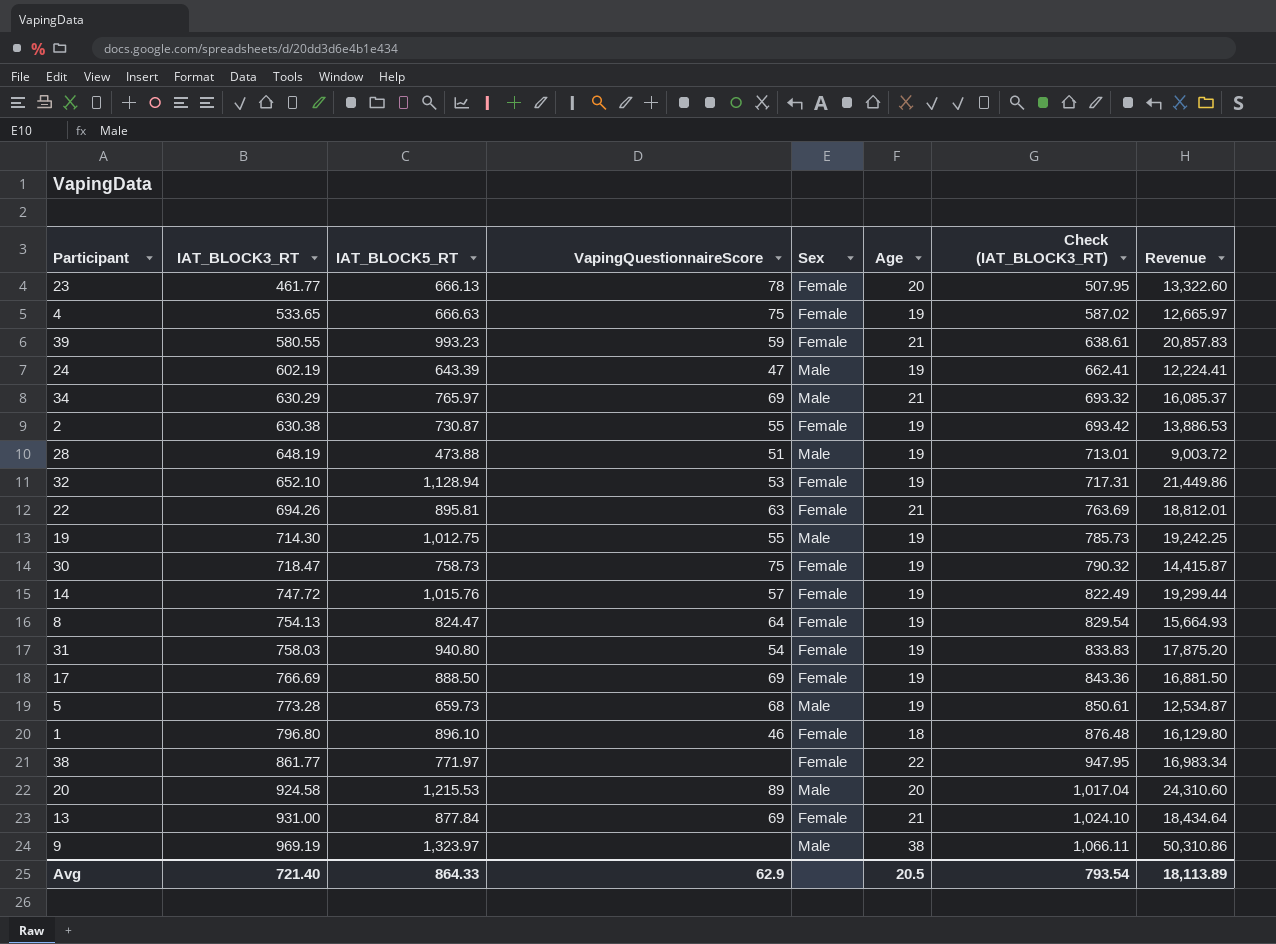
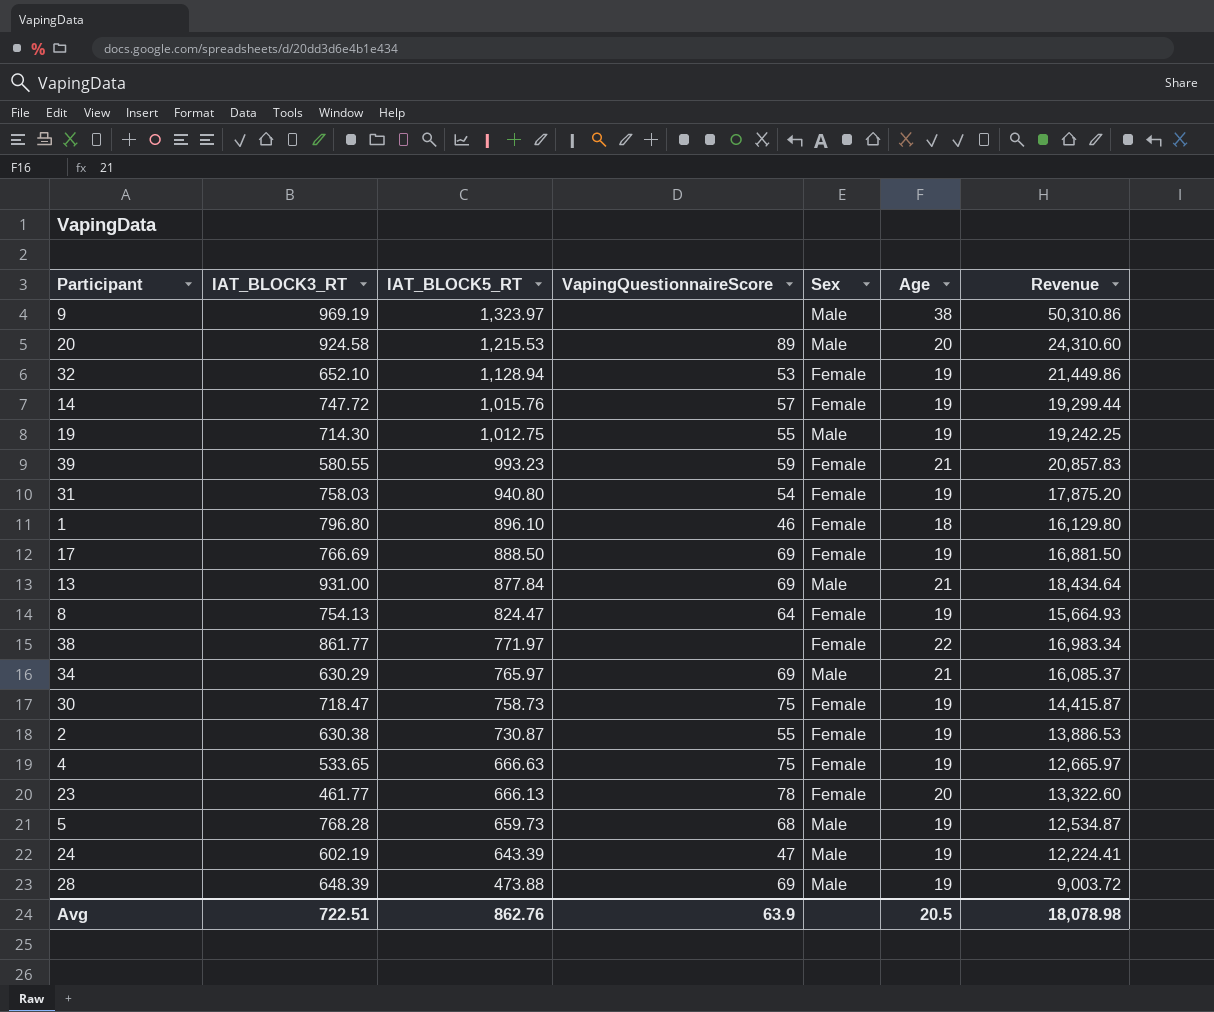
row order: IAT_BLOCK3_RT ascending -> IAT_BLOCK5_RT descending
column Check (IAT_BLOCK3_RT) | formula: [IAT_BLOCK3_RT] * 1.1 -> none
row 22: 694.26 | 895.81 | 63 | Female | 21 | 763.69 | 18,812.01 -> none
13 | Sex: Female -> Male
5 | IAT_BLOCK3_RT: 773.28 -> 768.28
28 | IAT_BLOCK3_RT: 648.19 -> 648.39
28 | VapingQuestionnaireScore: 51 -> 69
Avg | IAT_BLOCK3_RT: 721.40 -> 722.51
Avg | IAT_BLOCK5_RT: 864.33 -> 862.76
Avg | VapingQuestionnaireScore: 62.9 -> 63.9
Avg | Revenue: 18,113.89 -> 18,078.98

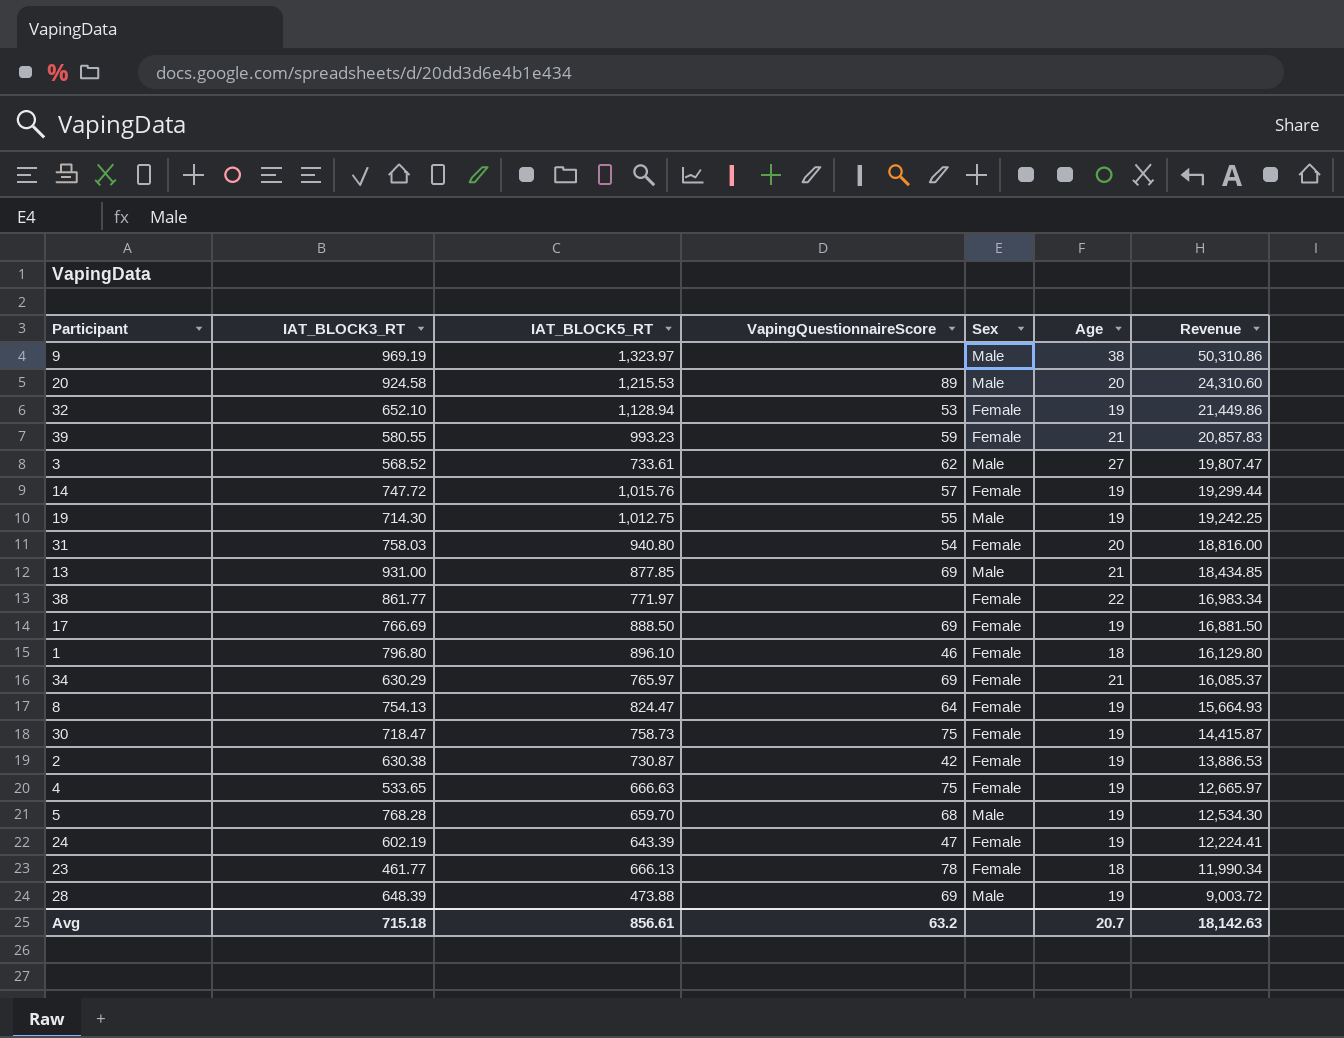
row order: IAT_BLOCK5_RT descending -> Revenue descending
row 3: none -> 568.52 | 733.61 | 62 | Male | 27 | 19,807.47
31 | Age: 19 -> 20
31 | Revenue: 17,875.20 -> 18,816.00
13 | IAT_BLOCK5_RT: 877.84 -> 877.85
13 | Revenue: 18,434.64 -> 18,434.85
34 | Sex: Male -> Female
2 | VapingQuestionnaireScore: 55 -> 42
5 | IAT_BLOCK5_RT: 659.73 -> 659.70
5 | Revenue: 12,534.87 -> 12,534.30
24 | Sex: Male -> Female
23 | Age: 20 -> 18
23 | Revenue: 13,322.60 -> 11,990.34
Avg | IAT_BLOCK3_RT: 722.51 -> 715.18
Avg | IAT_BLOCK5_RT: 862.76 -> 856.61
Avg | VapingQuestionnaireScore: 63.9 -> 63.2
Avg | Age: 20.5 -> 20.7
Avg | Revenue: 18,078.98 -> 18,142.63

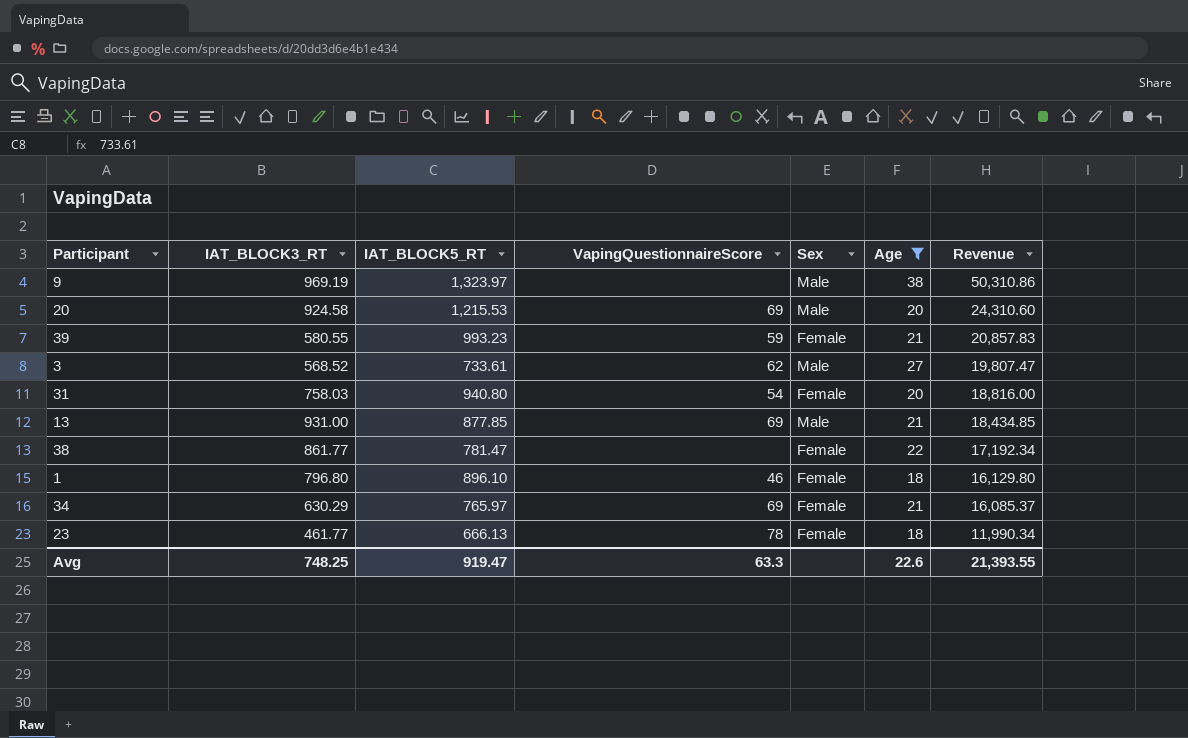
filter: none -> Age != 19
20 | VapingQuestionnaireScore: 89 -> 69
38 | IAT_BLOCK5_RT: 771.97 -> 781.47
38 | Revenue: 16,983.34 -> 17,192.34
Avg | IAT_BLOCK3_RT: 715.18 -> 748.25
Avg | IAT_BLOCK5_RT: 856.61 -> 919.47
Avg | VapingQuestionnaireScore: 63.2 -> 63.3
Avg | Age: 20.7 -> 22.6
Avg | Revenue: 18,142.63 -> 21,393.55

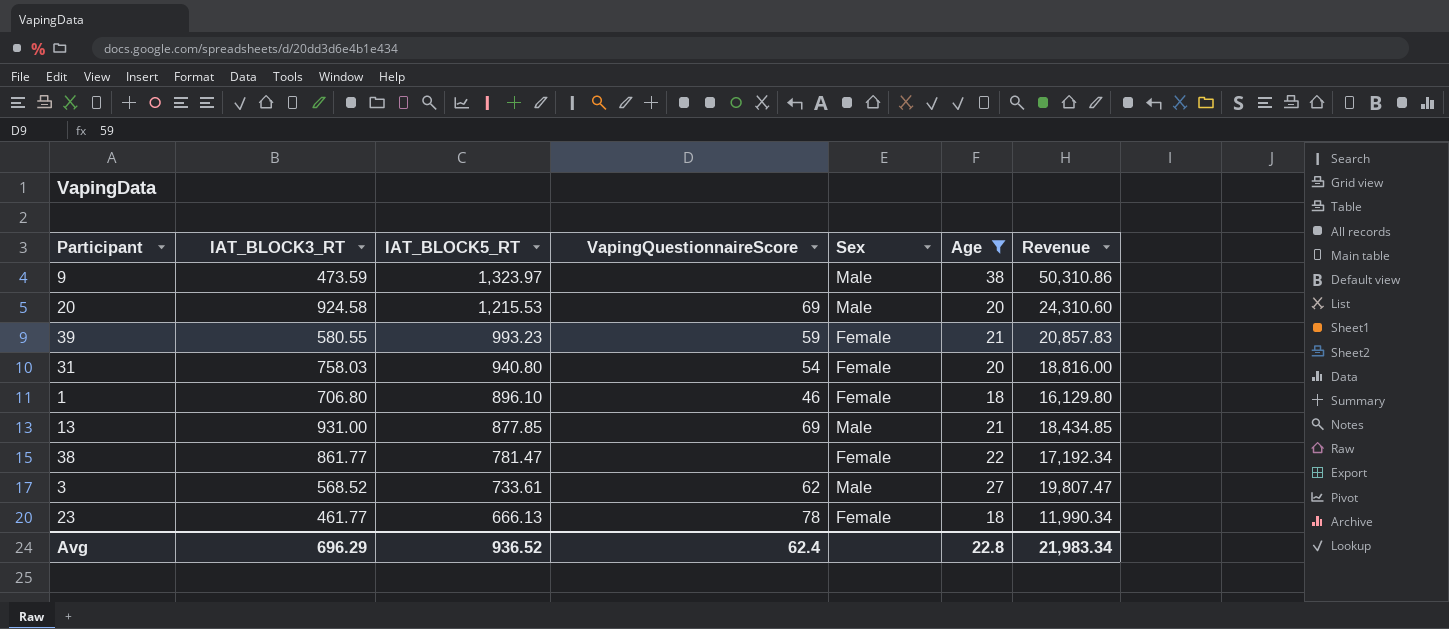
row order: Revenue descending -> IAT_BLOCK5_RT descending
row 34: 630.29 | 765.97 | 69 | Female | 21 | 16,085.37 -> none
9 | IAT_BLOCK3_RT: 969.19 -> 473.59
1 | IAT_BLOCK3_RT: 796.80 -> 706.80
Avg | IAT_BLOCK3_RT: 748.25 -> 696.29
Avg | IAT_BLOCK5_RT: 919.47 -> 936.52
Avg | VapingQuestionnaireScore: 63.3 -> 62.4
Avg | Age: 22.6 -> 22.8
Avg | Revenue: 21,393.55 -> 21,983.34

